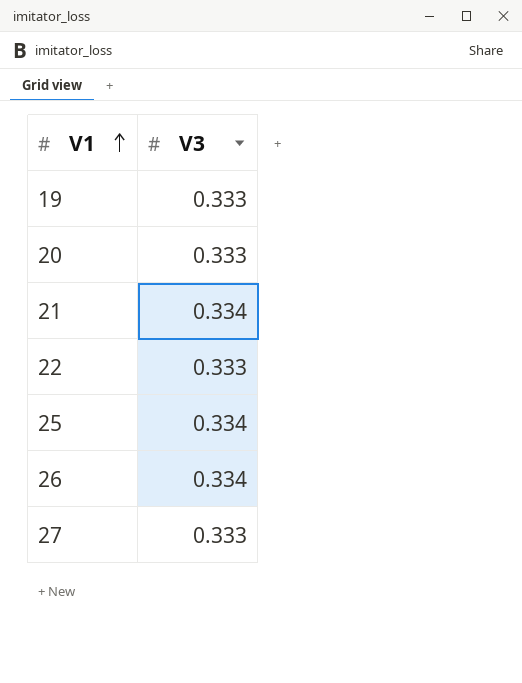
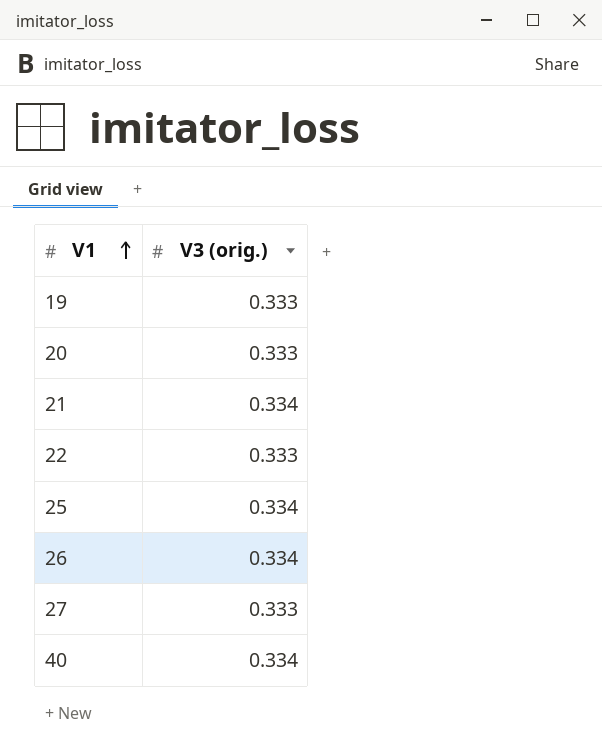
column name: V3 -> V3 (orig.)
row 40: none -> 0.334

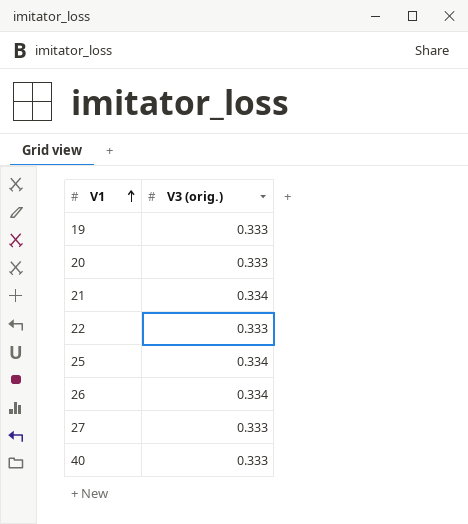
40 | V3 (orig.): 0.334 -> 0.333

